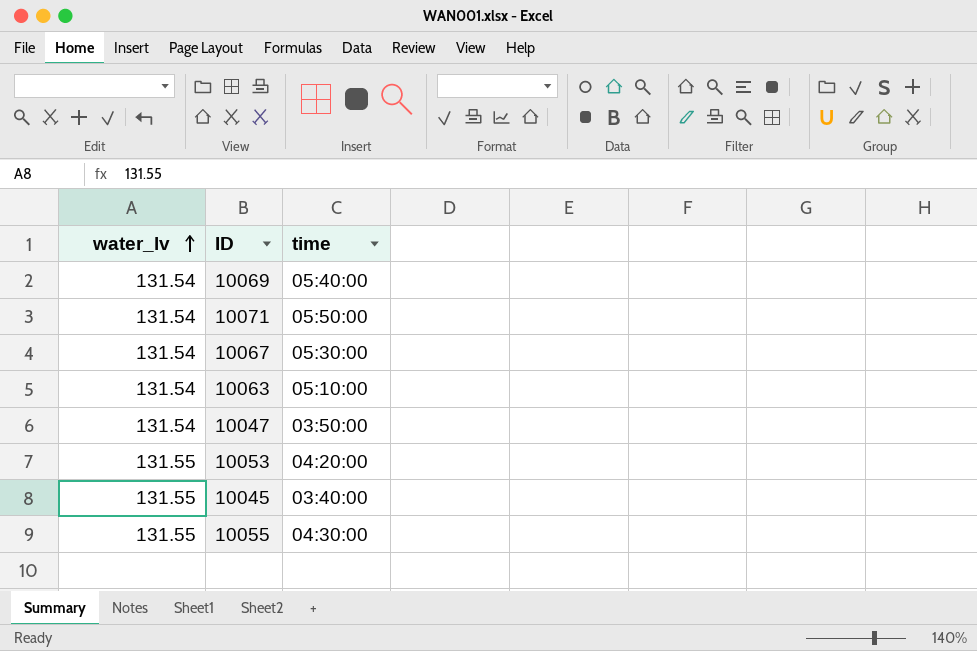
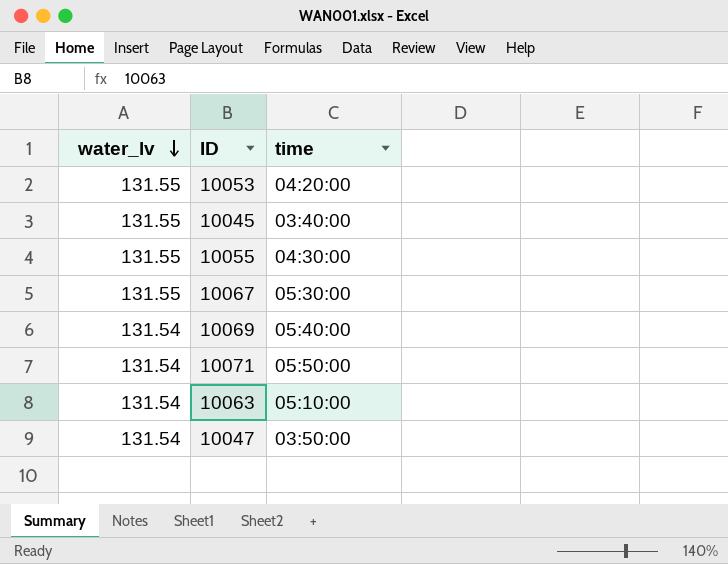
row order: water_lv ascending -> water_lv descending
10067 | water_lv: 131.54 -> 131.55

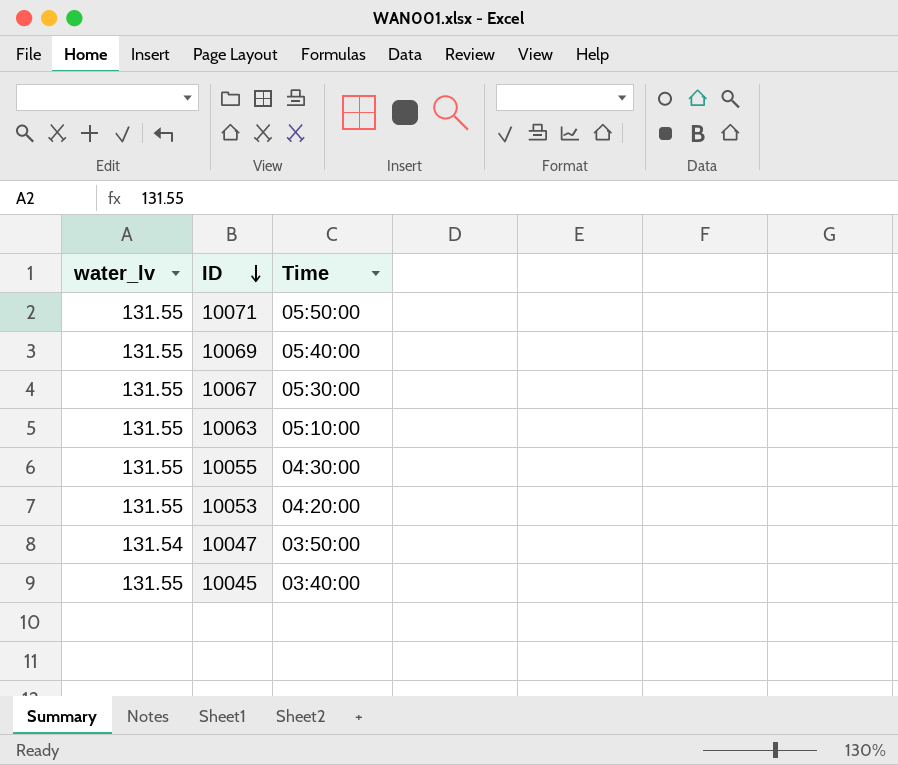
row order: water_lv descending -> ID descending
column name: time -> Time
10071 | water_lv: 131.54 -> 131.55
10069 | water_lv: 131.54 -> 131.55
10063 | water_lv: 131.54 -> 131.55

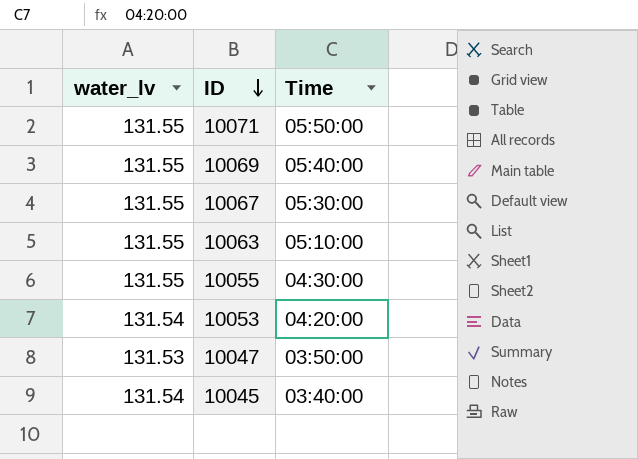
10053 | water_lv: 131.55 -> 131.54
10047 | water_lv: 131.54 -> 131.53
10045 | water_lv: 131.55 -> 131.54

